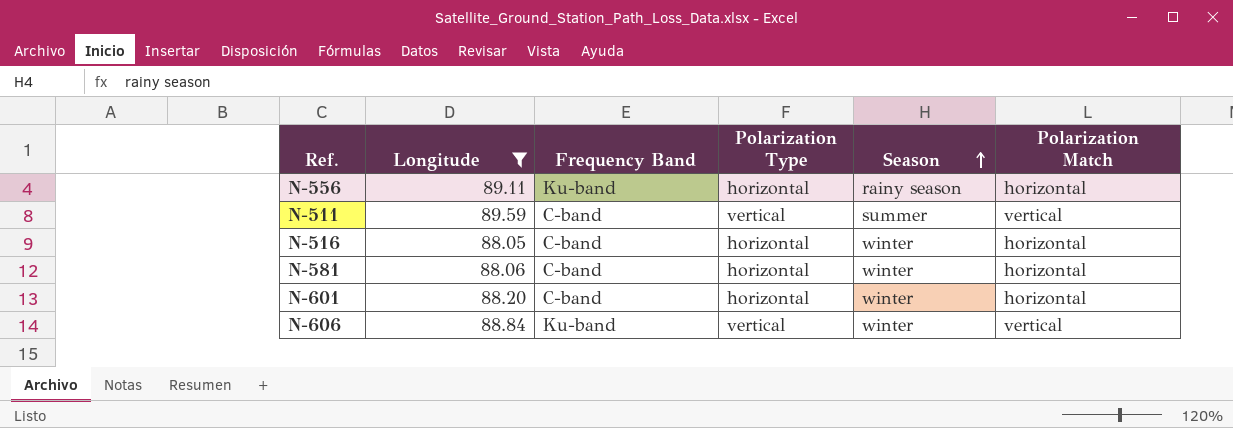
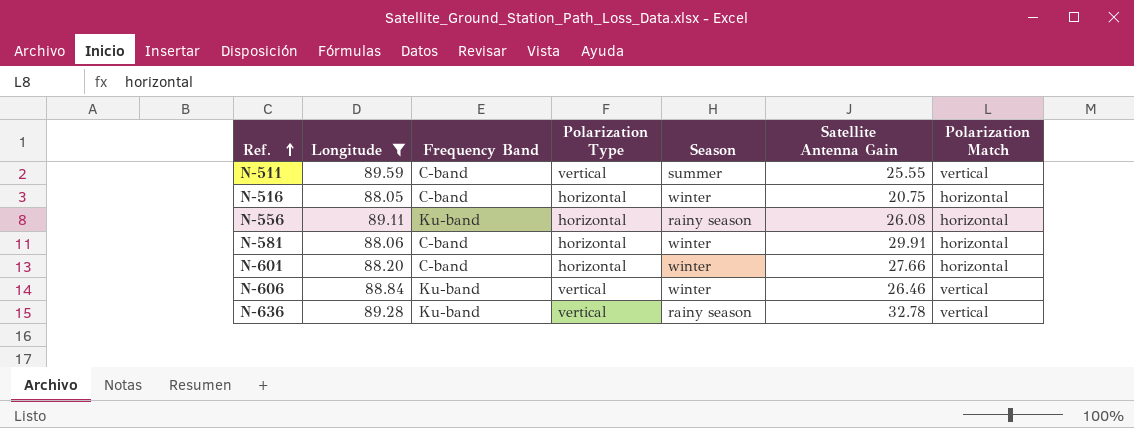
row order: Season ascending -> Ref. ascending
column Satellite Antenna Gain | position: none -> 6
row N-636: none -> 89.28 | Ku-band | vertical | rainy season | 32.78 | vertical

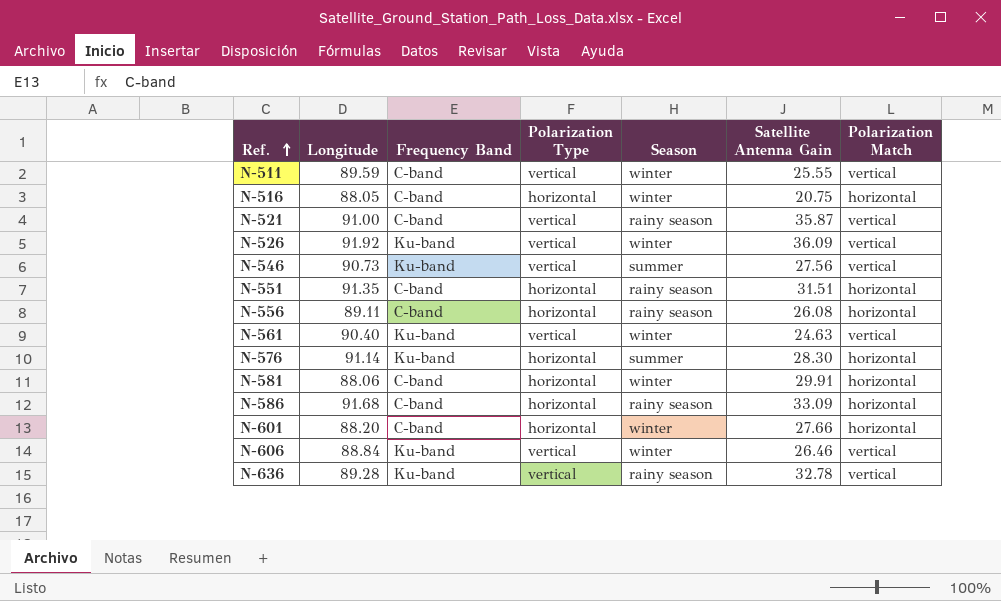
filter: Longitude <= 89.59 -> none
N-511 | Season: summer -> winter
N-556 | Frequency Band: Ku-band -> C-band

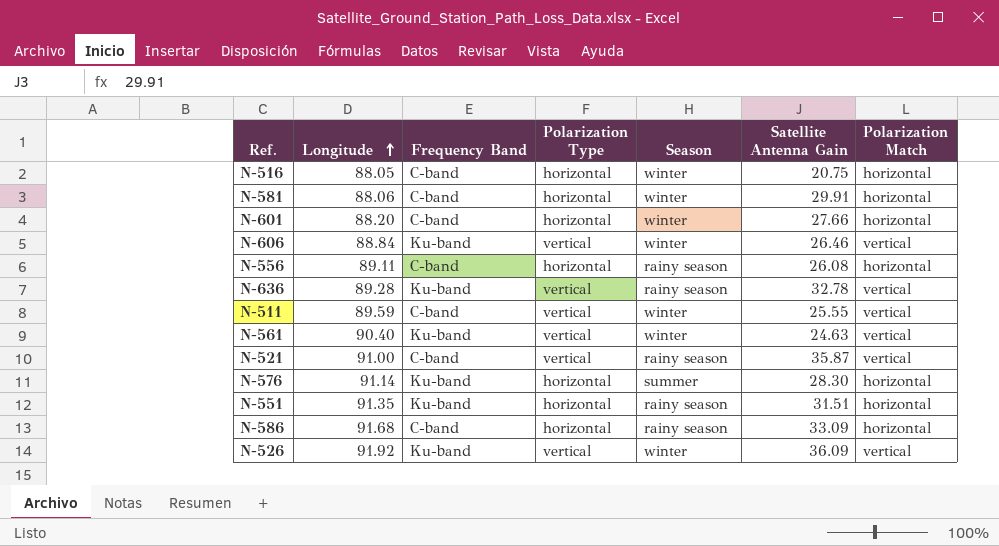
row order: Ref. ascending -> Longitude ascending
row N-546: 90.73 | Ku-band | vertical | summer | 27.56 | vertical -> none
N-551 | Frequency Band: C-band -> Ku-band

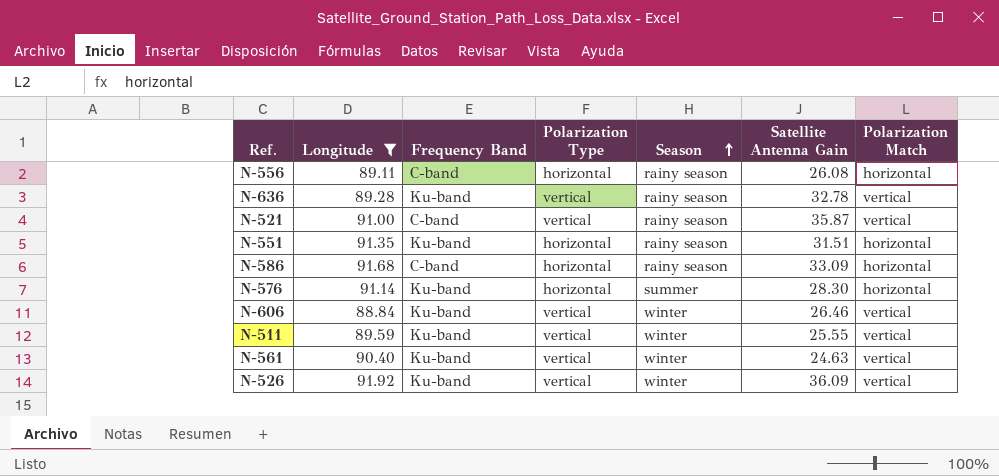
filter: none -> Longitude >= 88.84
row order: Longitude ascending -> Season ascending
N-511 | Frequency Band: C-band -> Ku-band

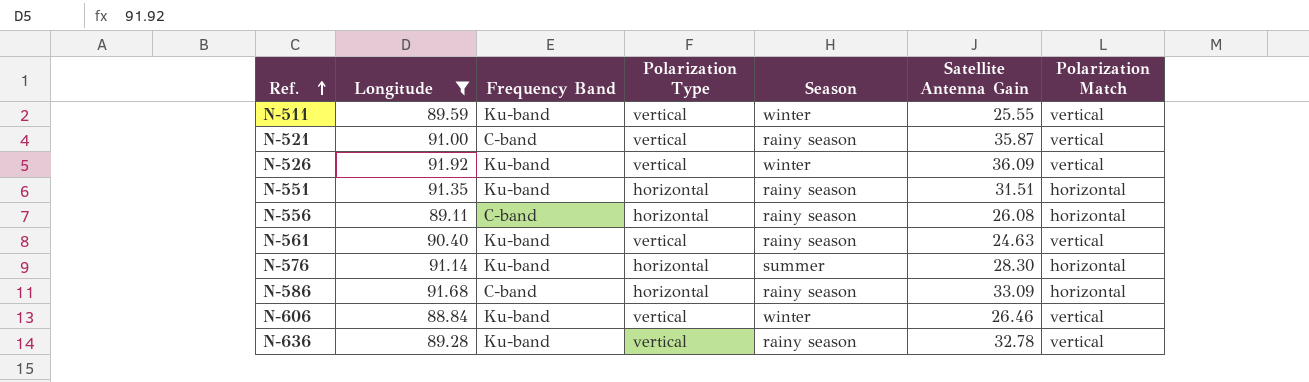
row order: Season ascending -> Ref. ascending
N-561 | Season: winter -> rainy season

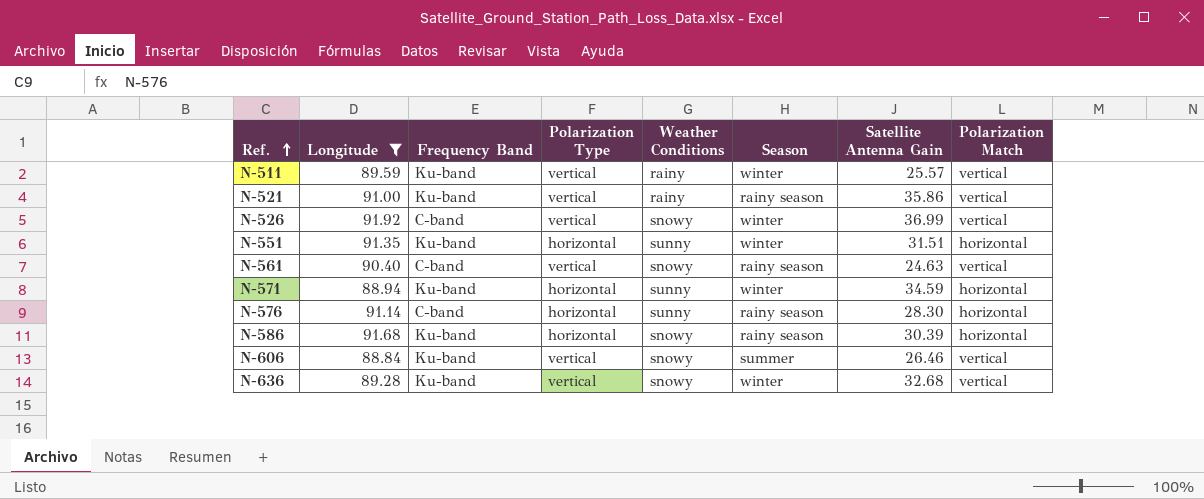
column Weather Conditions | position: none -> 5
row N-556: 89.11 | C-band | horizontal | rainy season | 26.08 | horizontal -> none
N-511 | Satellite Antenna Gain: 25.55 -> 25.57
N-521 | Frequency Band: C-band -> Ku-band
N-521 | Satellite Antenna Gain: 35.87 -> 35.86
N-526 | Frequency Band: Ku-band -> C-band
N-526 | Satellite Antenna Gain: 36.09 -> 36.99
N-551 | Season: rainy season -> winter
N-561 | Frequency Band: Ku-band -> C-band
row N-571: none -> 88.94 | Ku-band | horizontal | sunny | winter | 34.59 | horizontal
N-576 | Frequency Band: Ku-band -> C-band
N-576 | Season: summer -> rainy season
N-586 | Frequency Band: C-band -> Ku-band
N-586 | Satellite Antenna Gain: 33.09 -> 30.39
N-606 | Season: winter -> summer
N-636 | Season: rainy season -> winter
N-636 | Satellite Antenna Gain: 32.78 -> 32.68

